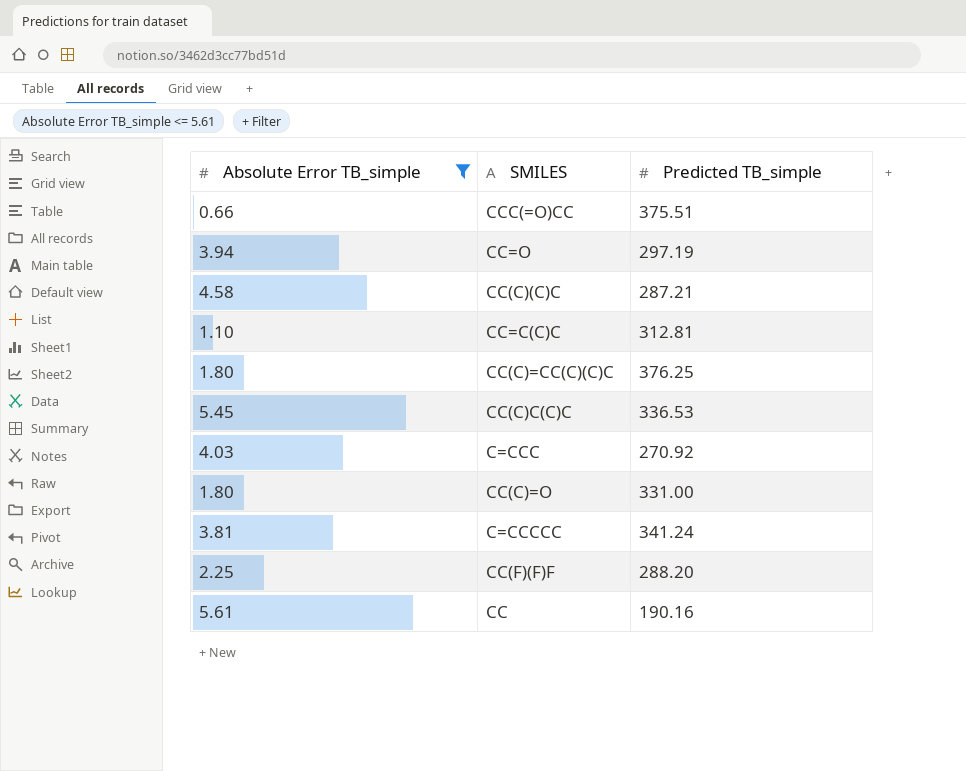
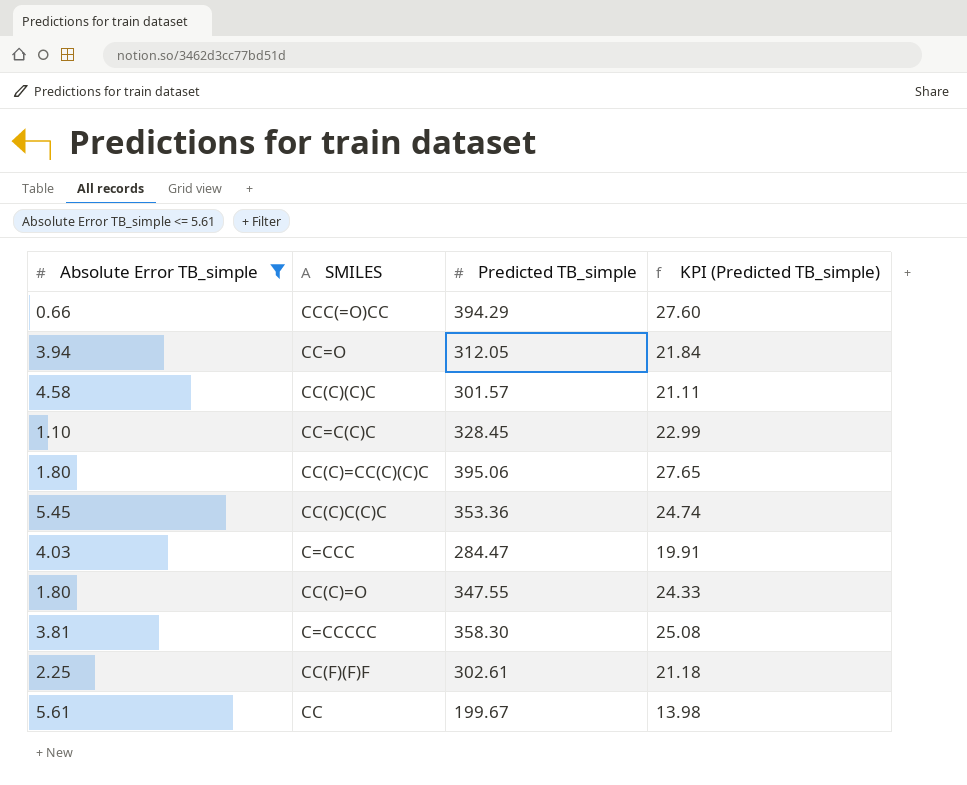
column KPI (Predicted TB_simple) | formula: none -> [Predicted TB_simple] * 0.07
CCC(=O)CC | Predicted TB_simple: 375.51 -> 394.29
CC=O | Predicted TB_simple: 297.19 -> 312.05
CC(C)(C)C | Predicted TB_simple: 287.21 -> 301.57
CC=C(C)C | Predicted TB_simple: 312.81 -> 328.45
CC(C)=CC(C)(C)C | Predicted TB_simple: 376.25 -> 395.06
CC(C)C(C)C | Predicted TB_simple: 336.53 -> 353.36
C=CCC | Predicted TB_simple: 270.92 -> 284.47
CC(C)=O | Predicted TB_simple: 331.00 -> 347.55
C=CCCCC | Predicted TB_simple: 341.24 -> 358.30
CC(F)(F)F | Predicted TB_simple: 288.20 -> 302.61
CC | Predicted TB_simple: 190.16 -> 199.67

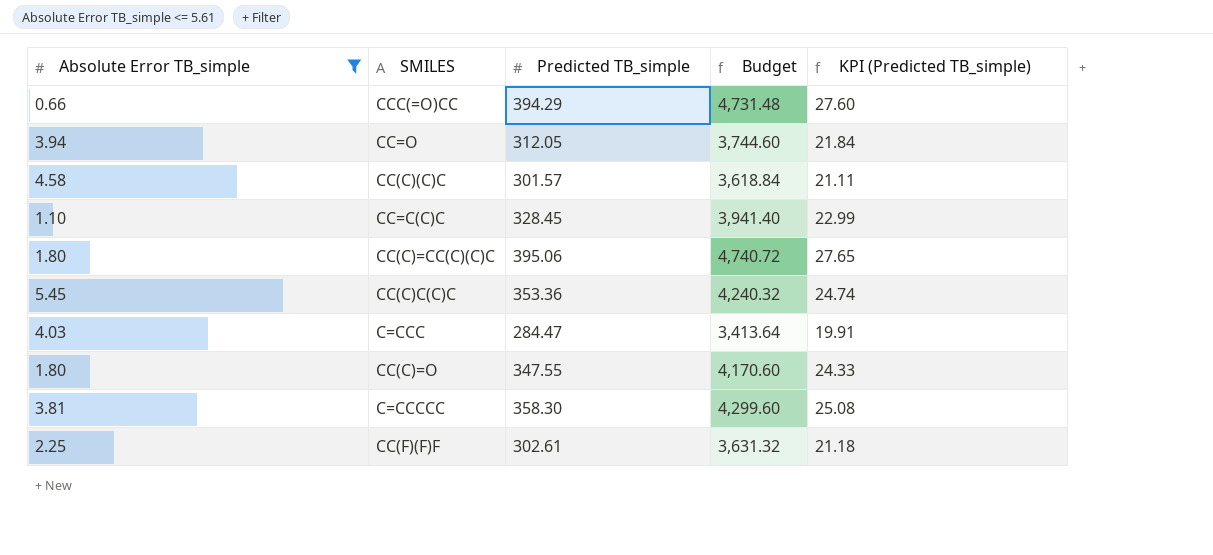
column Budget | formula: none -> [Predicted TB_simple] * 12
row CC: 5.61 | 199.67 | 13.98 -> none

